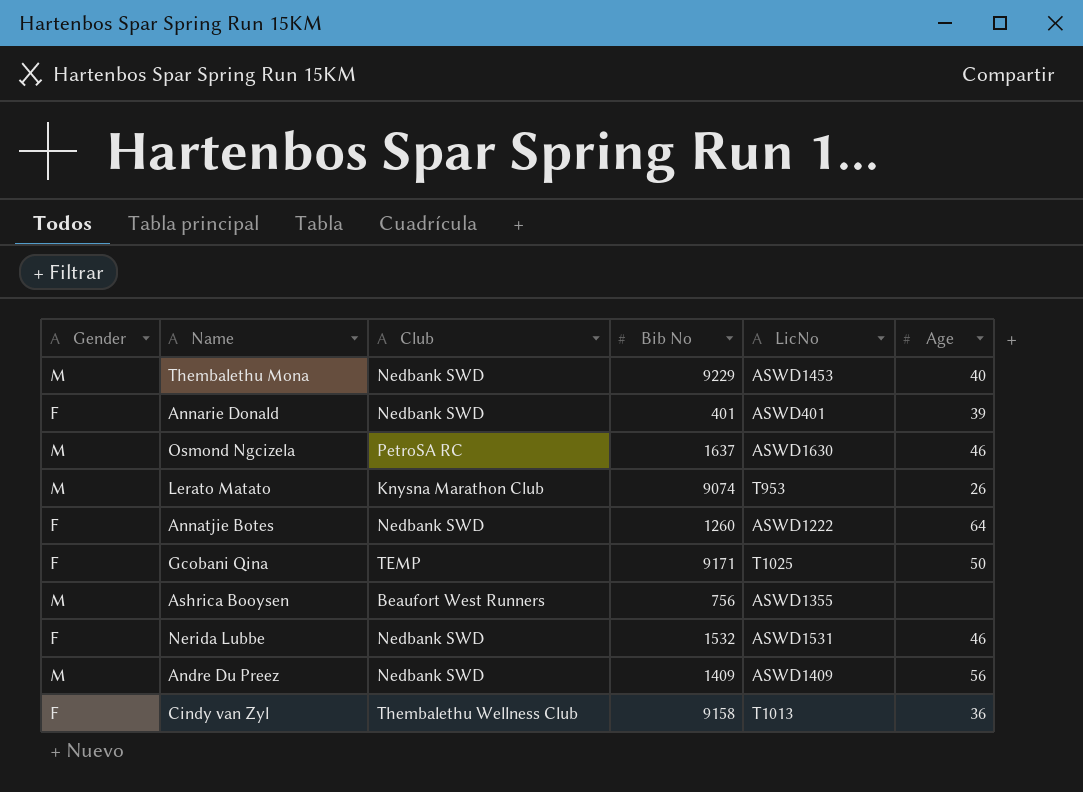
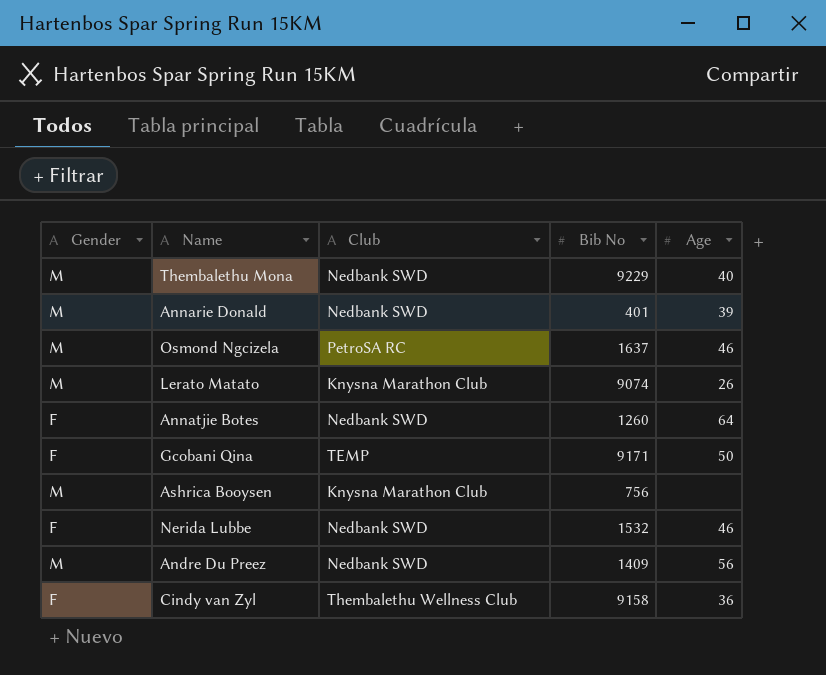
column LicNo | position: 5 -> none
Annarie Donald | Gender: F -> M
Ashrica Booysen | Club: Beaufort West Runners -> Knysna Marathon Club

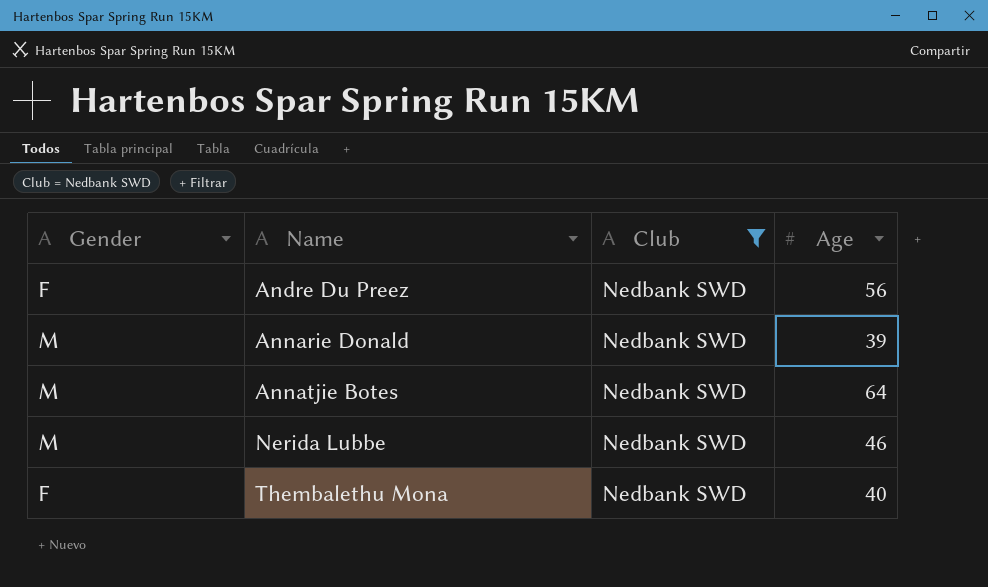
filter: none -> Club = Nedbank SWD
row order: none -> Name ascending
column Bib No | position: 4 -> none
Andre Du Preez | Gender: M -> F
Annatjie Botes | Gender: F -> M
Nerida Lubbe | Gender: F -> M
Thembalethu Mona | Gender: M -> F

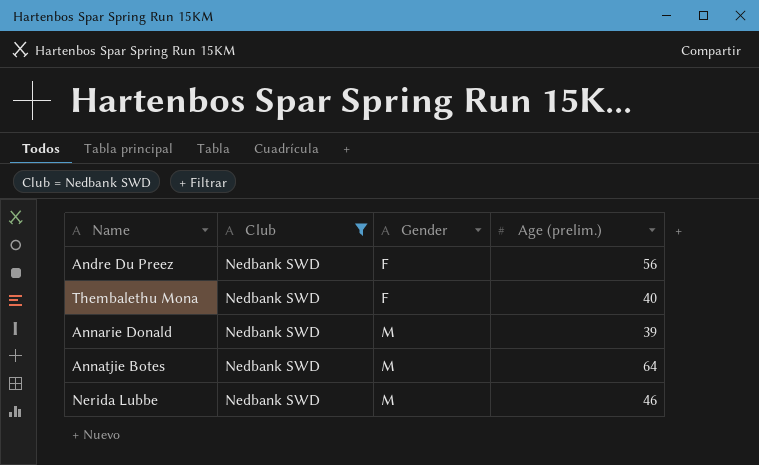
row order: Name ascending -> Gender ascending
column Gender | position: 1 -> 3
column name: Age -> Age (prelim.)

